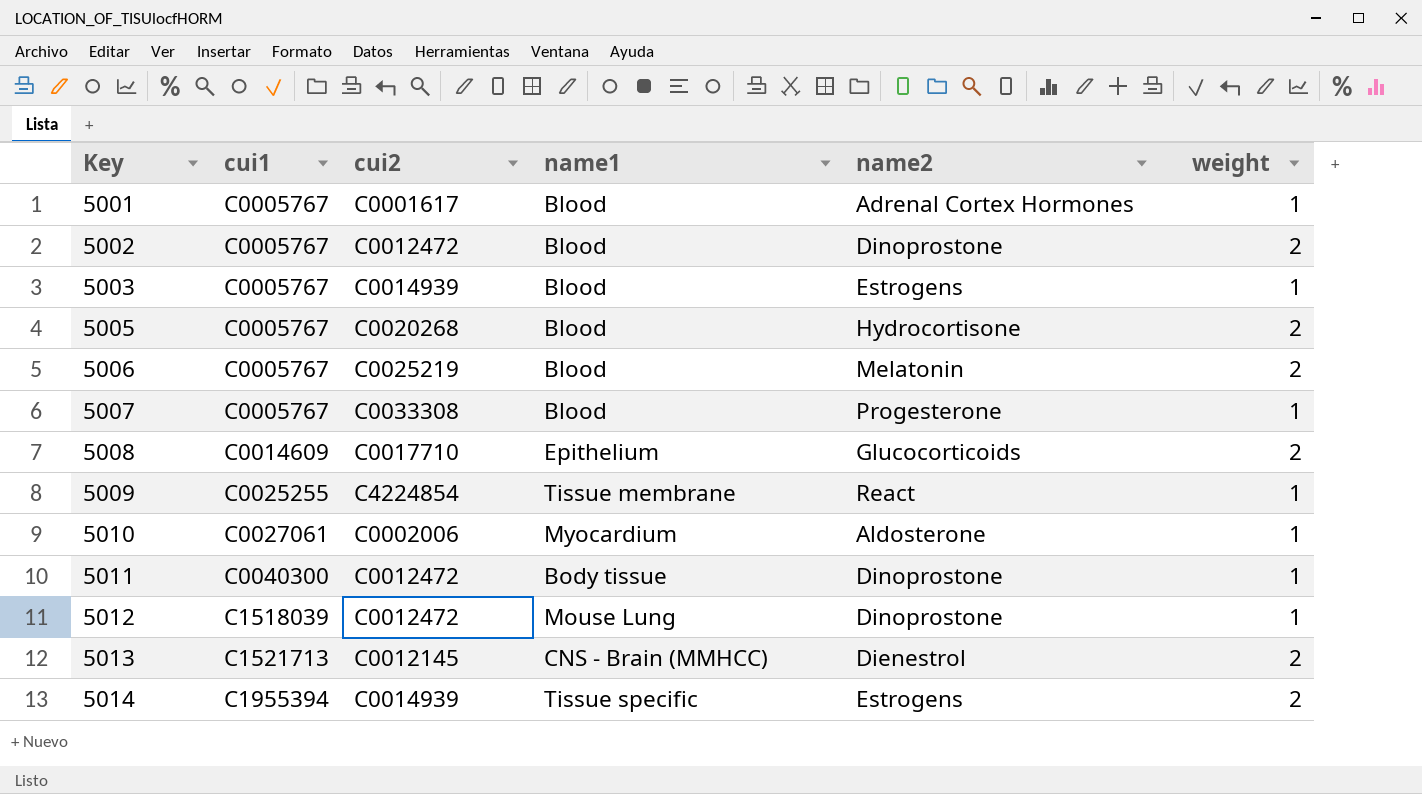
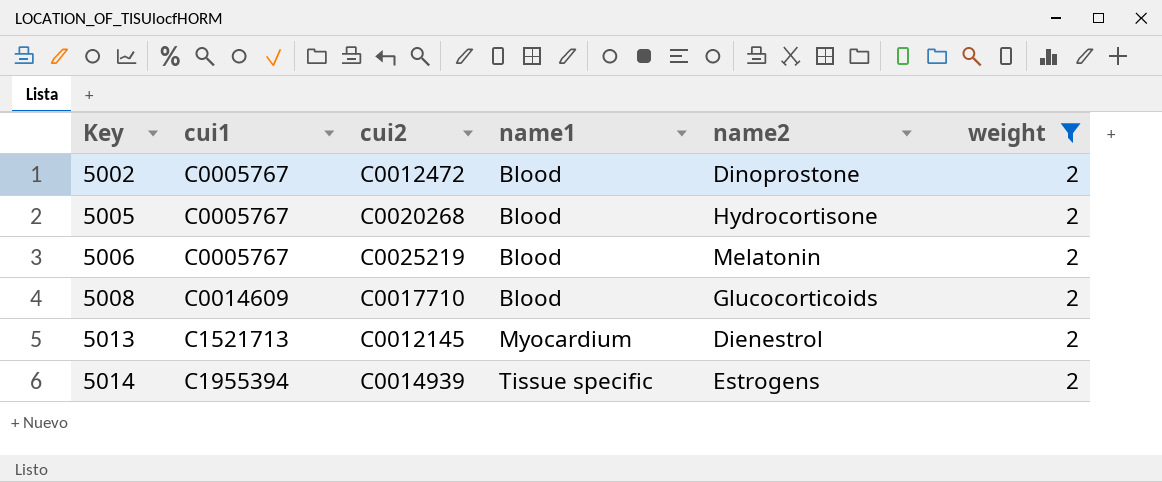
filter: none -> weight = 2
5008 | name1: Epithelium -> Blood
5013 | name1: CNS - Brain (MMHCC) -> Myocardium

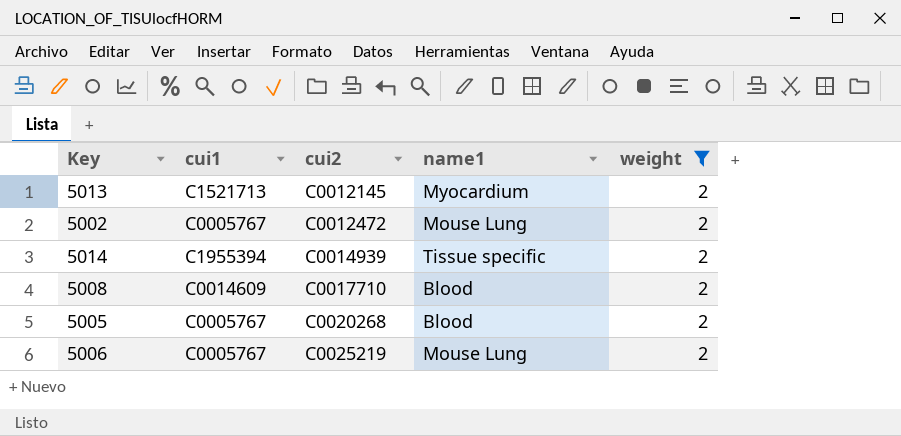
row order: Key ascending -> cui2 ascending
column name2 | position: 5 -> none
5002 | name1: Blood -> Mouse Lung
5006 | name1: Blood -> Mouse Lung

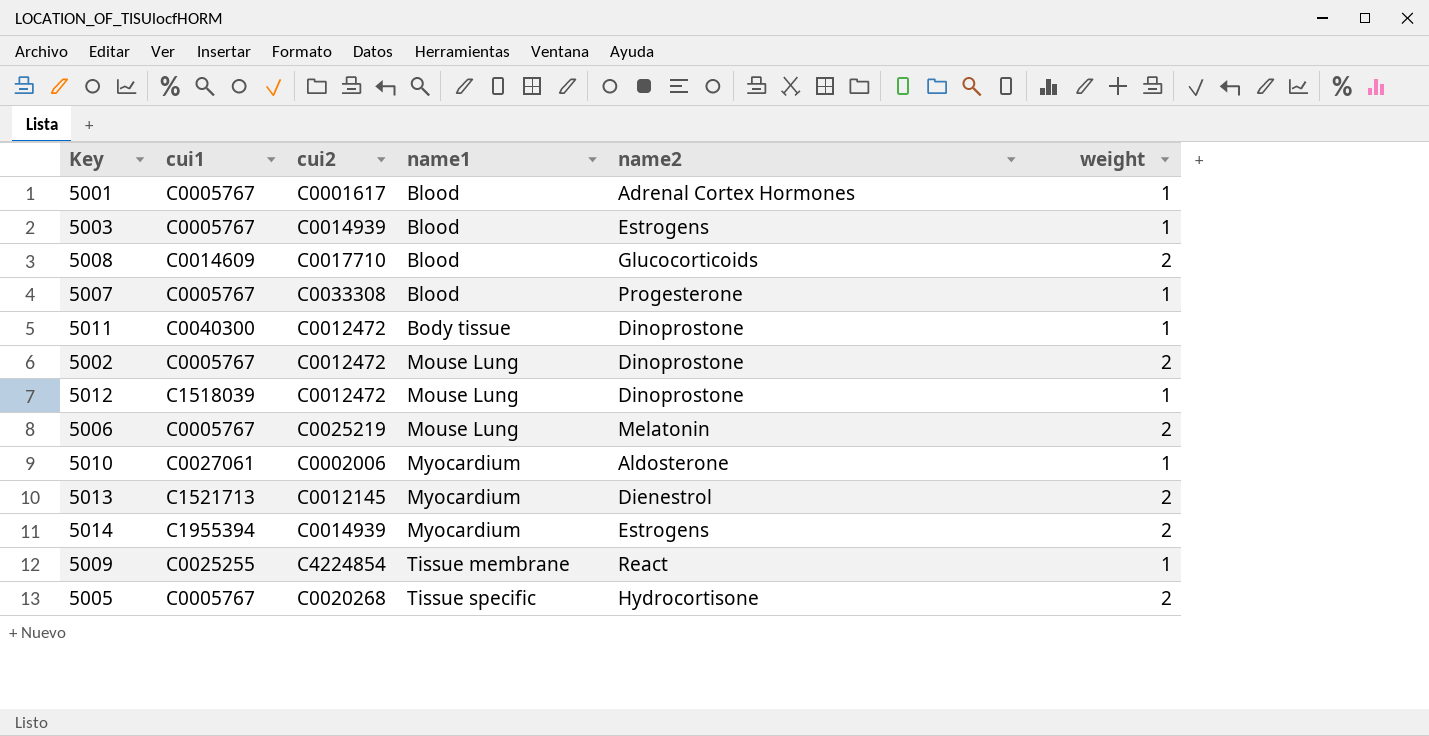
filter: weight = 2 -> none
row order: cui2 ascending -> name1 ascending
column name2 | position: none -> 5
5014 | name1: Tissue specific -> Myocardium
5005 | name1: Blood -> Tissue specific

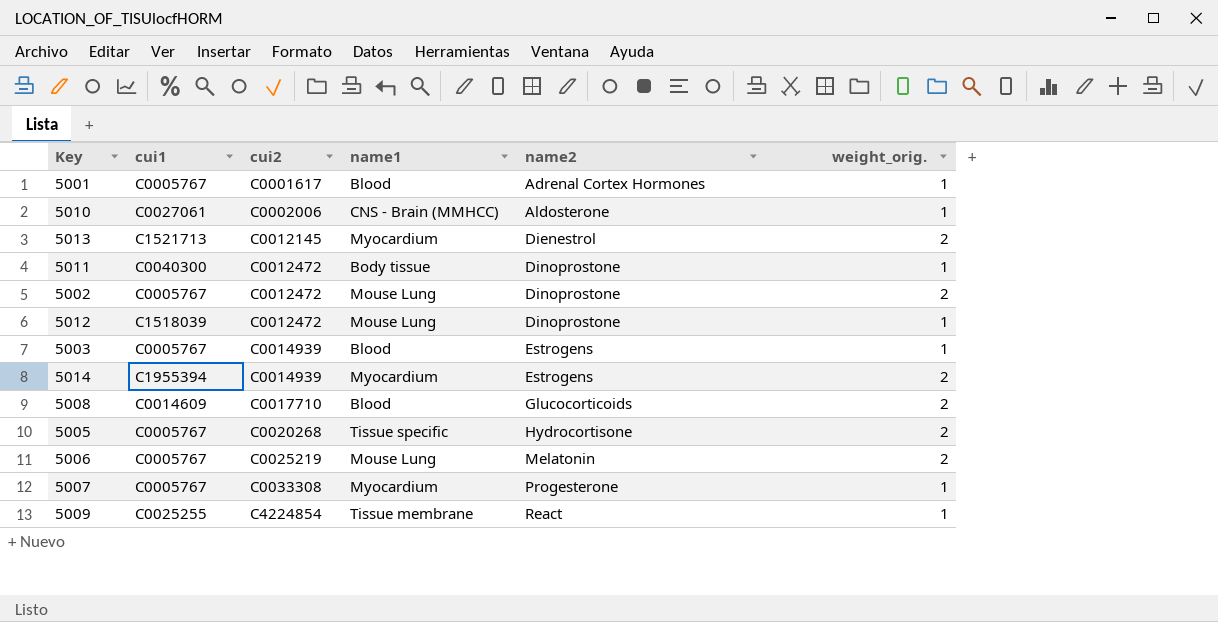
row order: name1 ascending -> cui2 ascending
column name: weight -> weight_orig.
5010 | name1: Myocardium -> CNS - Brain (MMHCC)
5007 | name1: Blood -> Myocardium

